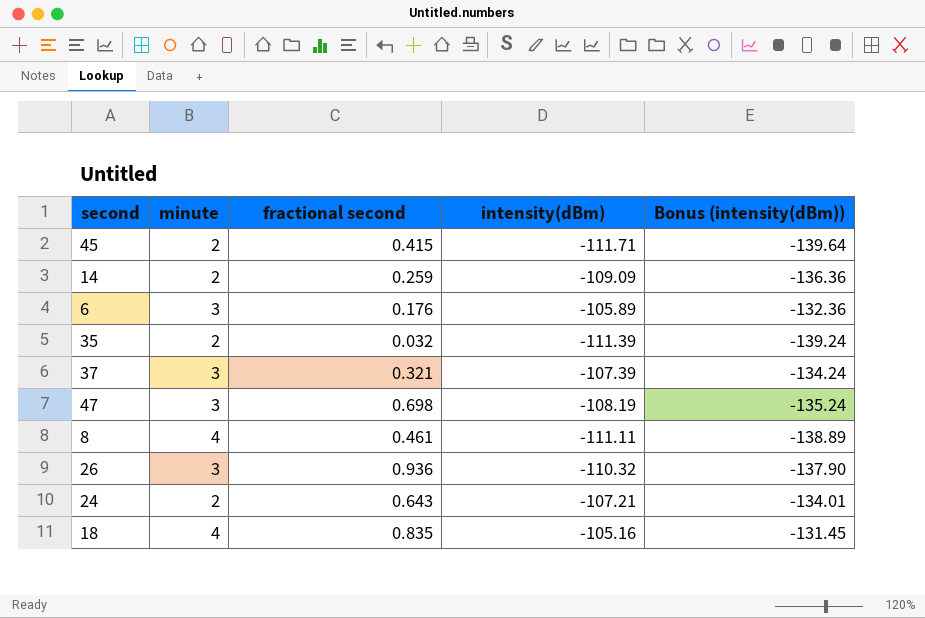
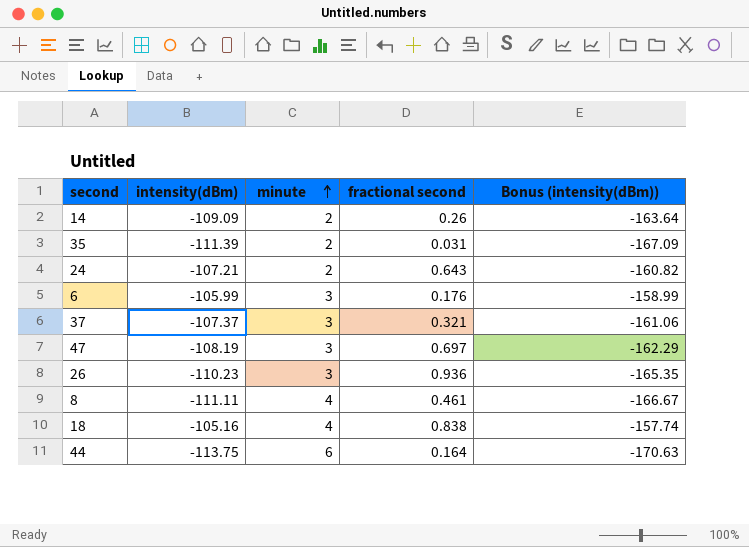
row order: none -> minute ascending
column intensity(dBm) | position: 4 -> 2
column Bonus (intensity(dBm)) | formula: [intensity(dBm)] * 1.25 -> [intensity(dBm)] * 1.5
row 45: 2 | 0.415 | -111.71 | -139.64 -> none
14 | fractional second: 0.259 -> 0.26
35 | fractional second: 0.032 -> 0.031
6 | intensity(dBm): -105.89 -> -105.99
37 | intensity(dBm): -107.39 -> -107.37
47 | fractional second: 0.698 -> 0.697
26 | intensity(dBm): -110.32 -> -110.23
18 | fractional second: 0.835 -> 0.838
row 44: none -> -113.75 | 6 | 0.164 | -170.63

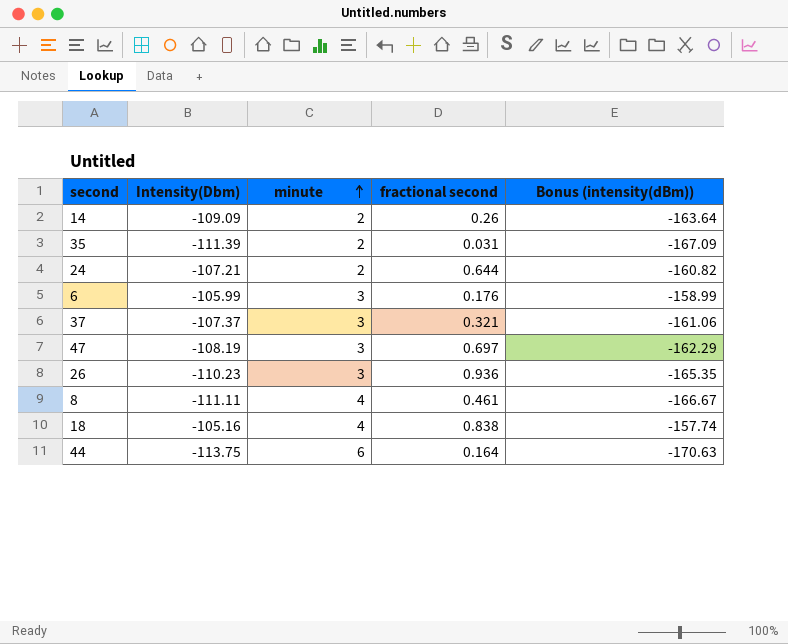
column name: intensity(dBm) -> Intensity(Dbm)
24 | fractional second: 0.643 -> 0.644

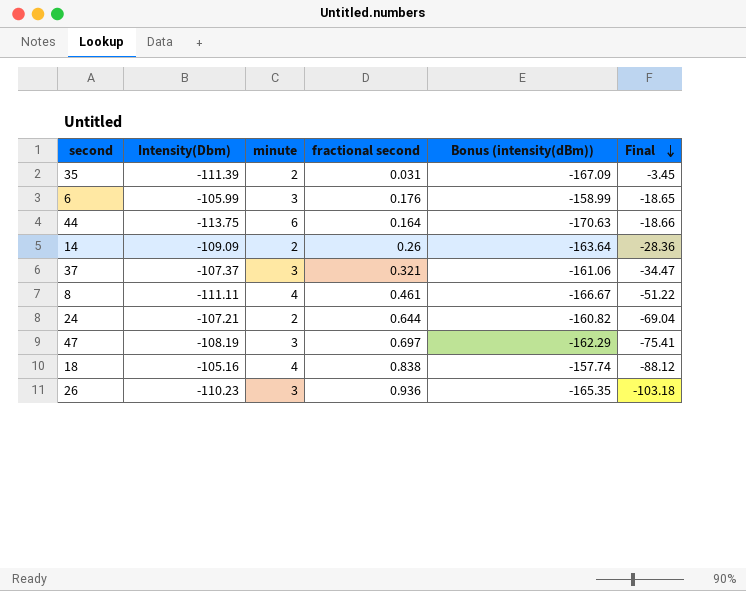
row order: minute ascending -> Final descending
column Final | formula: none -> [Intensity(Dbm)] * [fractional second]

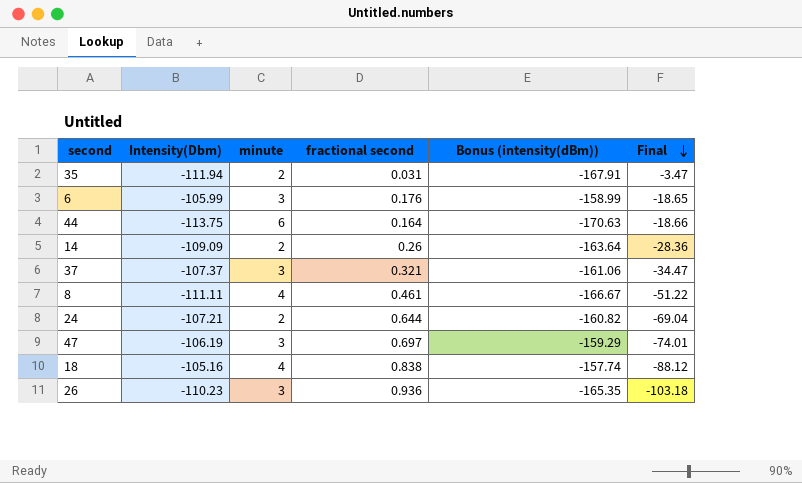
35 | Intensity(Dbm): -111.39 -> -111.94
35 | Bonus (intensity(dBm)): -167.09 -> -167.91
35 | Final: -3.45 -> -3.47
47 | Intensity(Dbm): -108.19 -> -106.19
47 | Bonus (intensity(dBm)): -162.29 -> -159.29
47 | Final: -75.41 -> -74.01

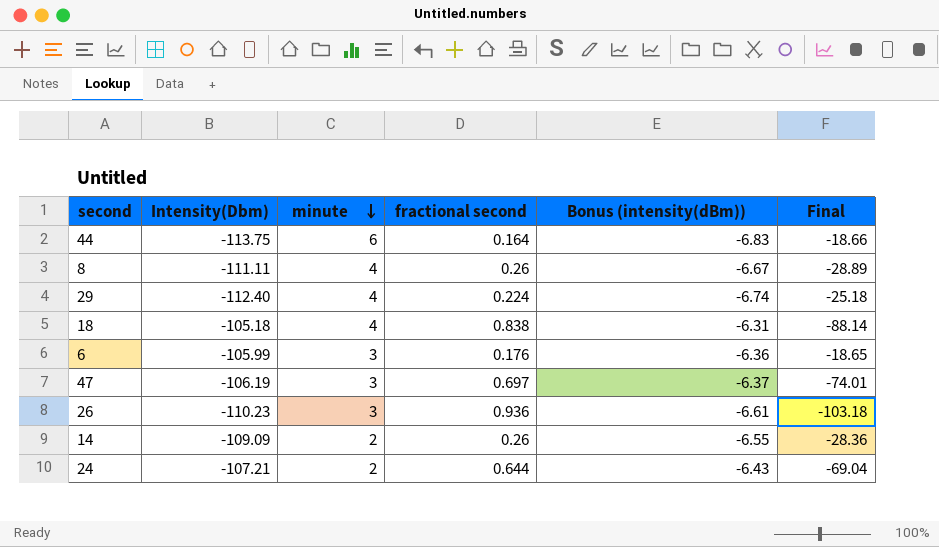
row order: Final descending -> minute descending
column Bonus (intensity(dBm)) | formula: [Intensity(Dbm)] * 1.5 -> [Intensity(Dbm)] * 0.06
row 35: -111.94 | 2 | 0.031 | -167.91 | -3.47 -> none
row 37: -107.37 | 3 | 0.321 | -161.06 | -34.47 -> none
8 | fractional second: 0.461 -> 0.26
8 | Final: -51.22 -> -28.89
row 29: none -> -112.40 | 4 | 0.224 | -6.74 | -25.18
18 | Intensity(Dbm): -105.16 -> -105.18
18 | Final: -88.12 -> -88.14

